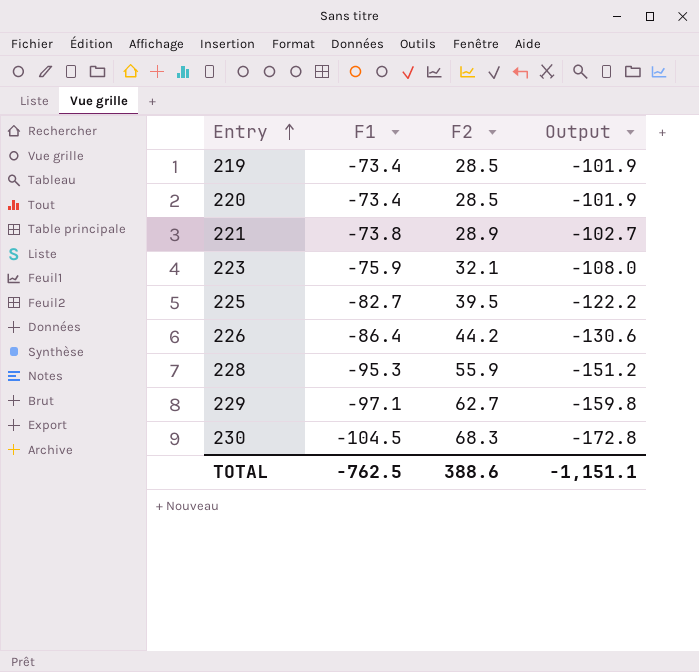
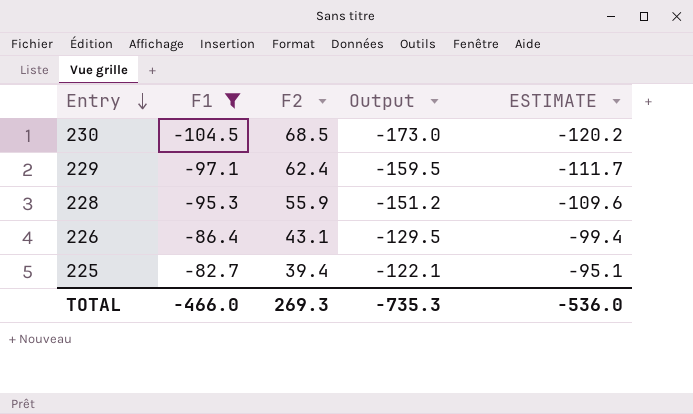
filter: none -> F1 <= -82.7
row order: Entry ascending -> Entry descending
column ESTIMATE | formula: none -> [F1] * 1.15
230 | F2: 68.3 -> 68.5
230 | Output: -172.8 -> -173.0
229 | F2: 62.7 -> 62.4
229 | Output: -159.8 -> -159.5
226 | F2: 44.2 -> 43.1
226 | Output: -130.6 -> -129.5
225 | F2: 39.5 -> 39.4
225 | Output: -122.2 -> -122.1
TOTAL | F1: -762.5 -> -466.0
TOTAL | F2: 388.6 -> 269.3
TOTAL | Output: -1,151.1 -> -735.3

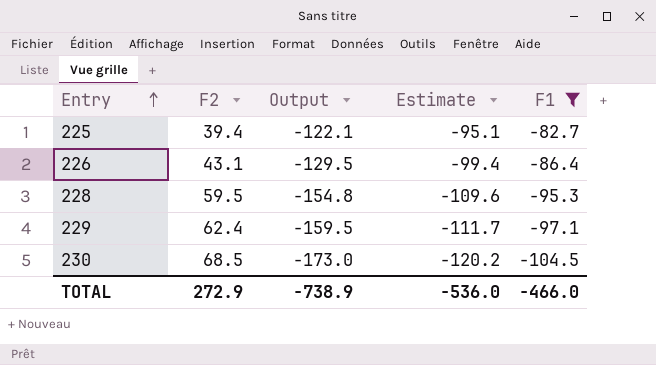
row order: Entry descending -> Entry ascending
column name: ESTIMATE -> Estimate
column F1 | position: 2 -> 5
228 | F2: 55.9 -> 59.5
228 | Output: -151.2 -> -154.8
TOTAL | F2: 269.3 -> 272.9
TOTAL | Output: -735.3 -> -738.9

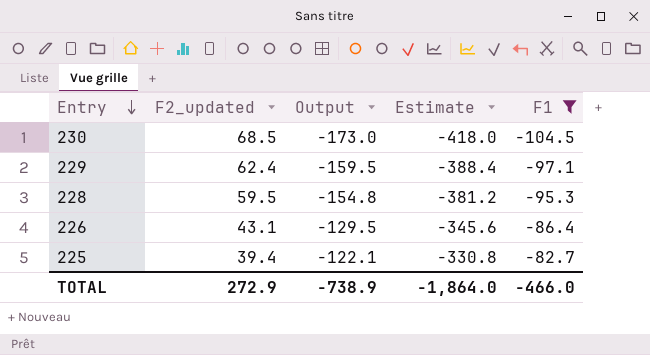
row order: Entry ascending -> Entry descending
column name: F2 -> F2_updated
column Estimate | formula: [F1] * 1.15 -> [F1] * 4
TOTAL | Estimate: -536.0 -> -1,864.0

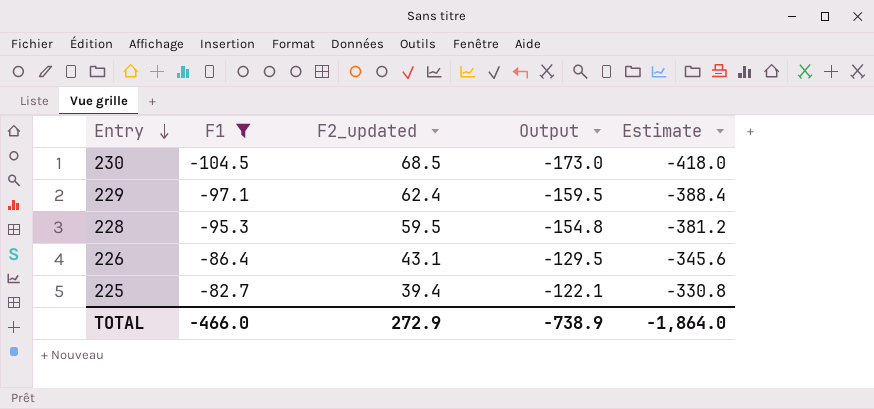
column F1 | position: 5 -> 2

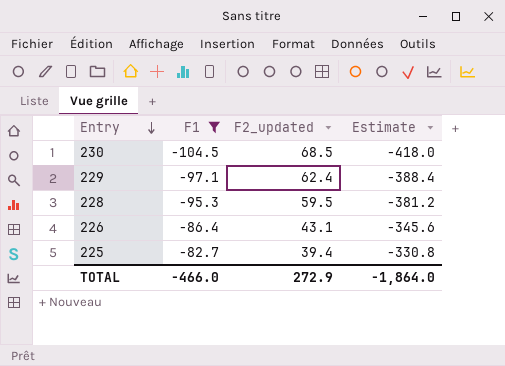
column Output | formula: [F1] - [F2_updated] -> none

